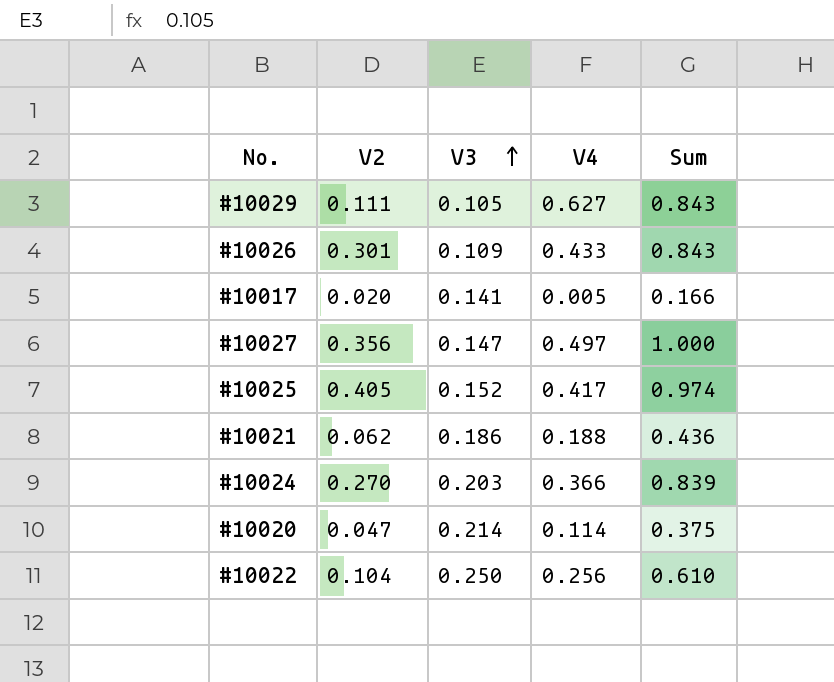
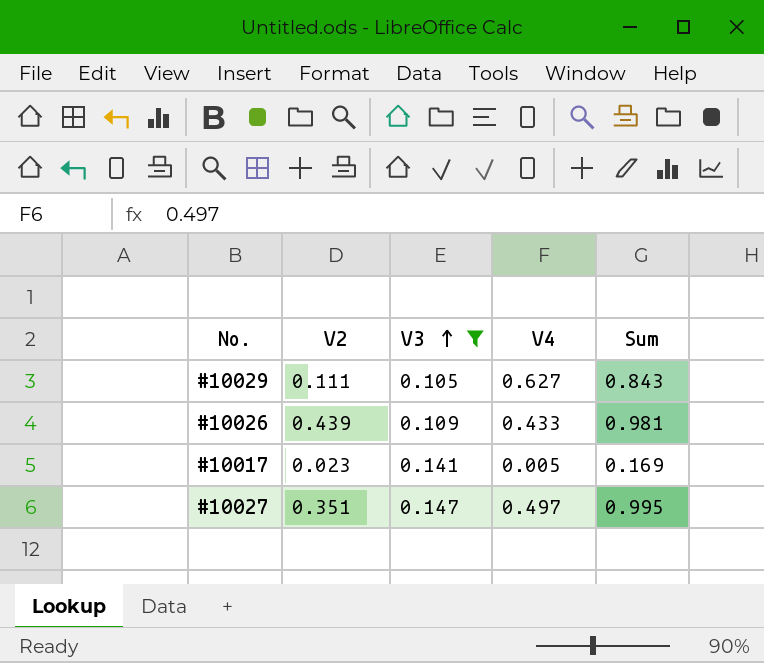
filter: none -> V3 <= 0.147
#10026 | V2: 0.301 -> 0.439
#10026 | Sum: 0.843 -> 0.981
#10017 | V2: 0.020 -> 0.023
#10017 | Sum: 0.166 -> 0.169
#10027 | V2: 0.356 -> 0.351
#10027 | Sum: 1.000 -> 0.995

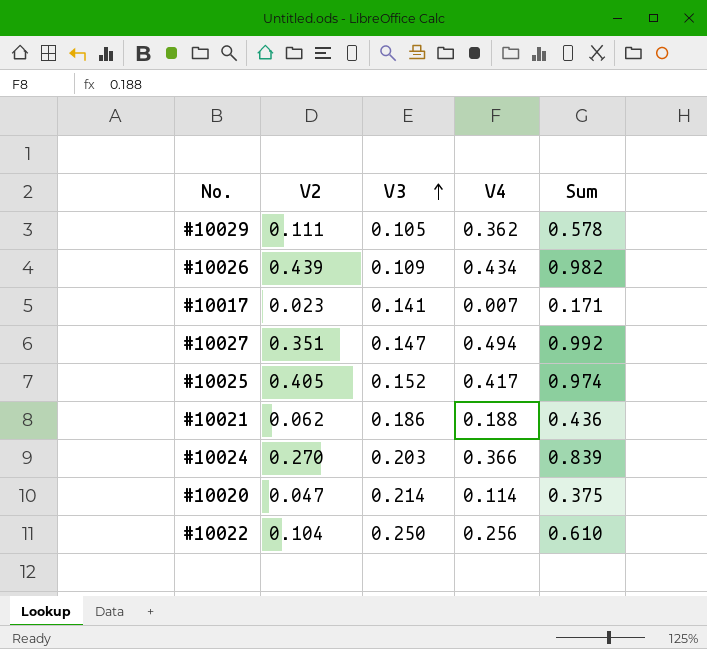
filter: V3 <= 0.147 -> none
#10029 | V4: 0.627 -> 0.362
#10029 | Sum: 0.843 -> 0.578
#10026 | V4: 0.433 -> 0.434
#10026 | Sum: 0.981 -> 0.982
#10017 | V4: 0.005 -> 0.007
#10017 | Sum: 0.169 -> 0.171
#10027 | V4: 0.497 -> 0.494
#10027 | Sum: 0.995 -> 0.992

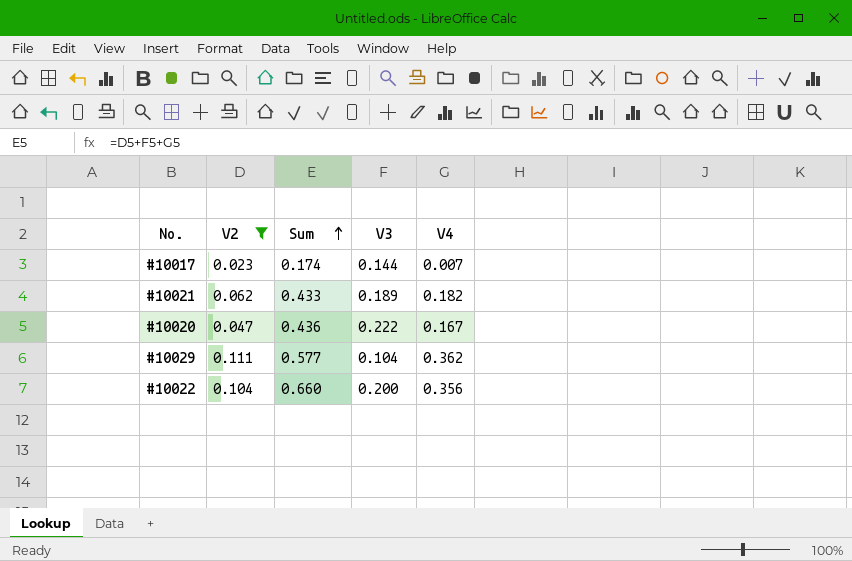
filter: none -> V2 <= 0.111
row order: V3 ascending -> Sum ascending
column Sum | position: 5 -> 3
#10017 | Sum: 0.171 -> 0.174
#10017 | V3: 0.141 -> 0.144
#10021 | Sum: 0.436 -> 0.433
#10021 | V3: 0.186 -> 0.189
#10021 | V4: 0.188 -> 0.182
#10020 | Sum: 0.375 -> 0.436
#10020 | V3: 0.214 -> 0.222
#10020 | V4: 0.114 -> 0.167
#10029 | Sum: 0.578 -> 0.577
#10029 | V3: 0.105 -> 0.104
#10022 | Sum: 0.610 -> 0.660
#10022 | V3: 0.250 -> 0.200
#10022 | V4: 0.256 -> 0.356

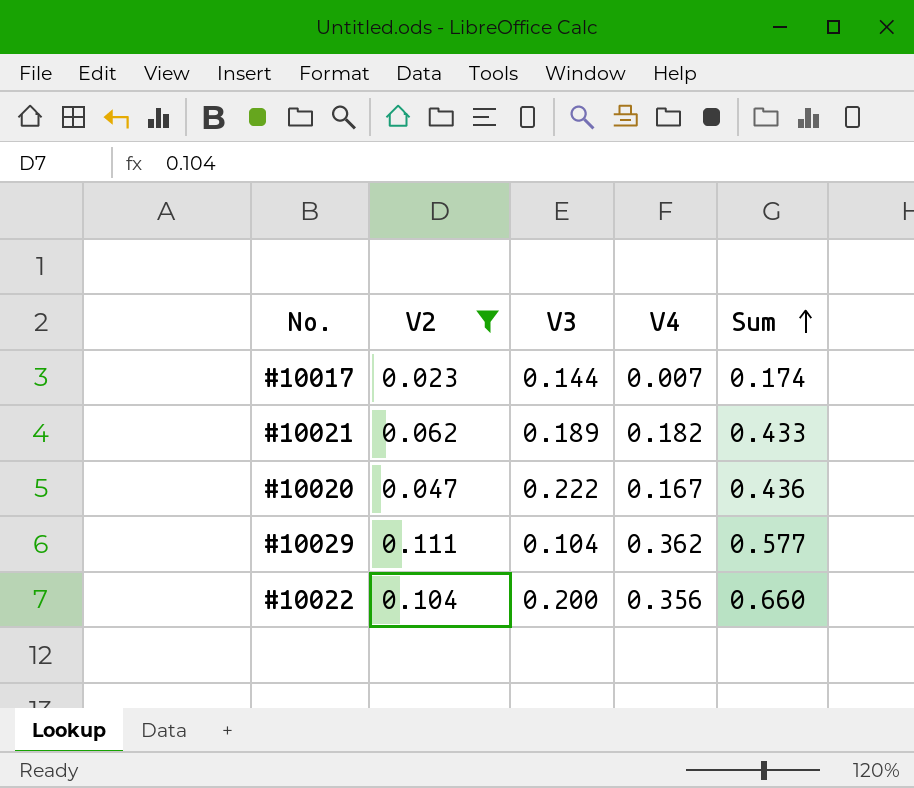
column Sum | position: 3 -> 5

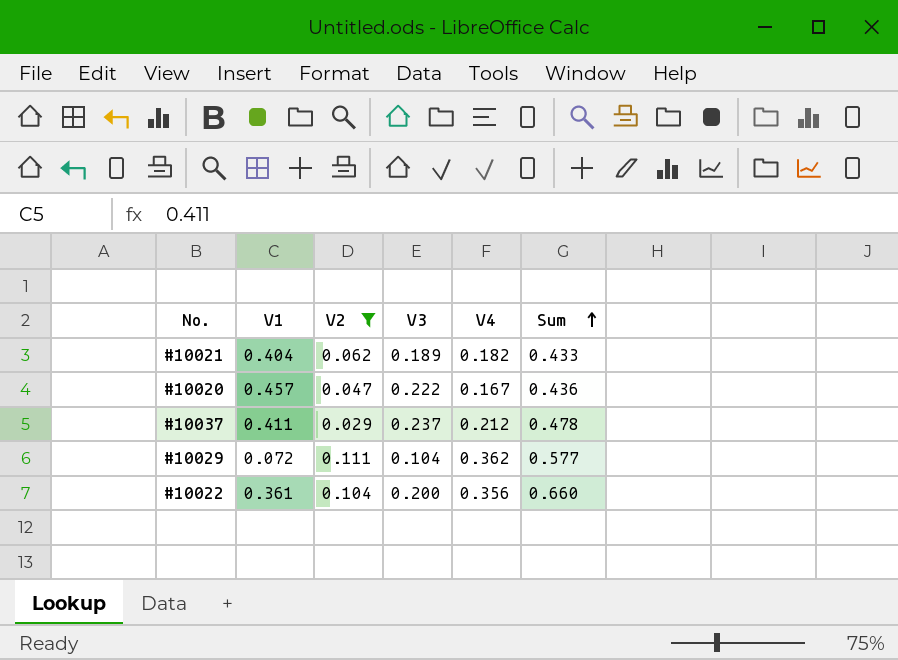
column V1 | position: none -> 2
row #10017: 0.023 | 0.144 | 0.007 | 0.174 -> none
row #10037: none -> 0.411 | 0.029 | 0.237 | 0.212 | 0.478

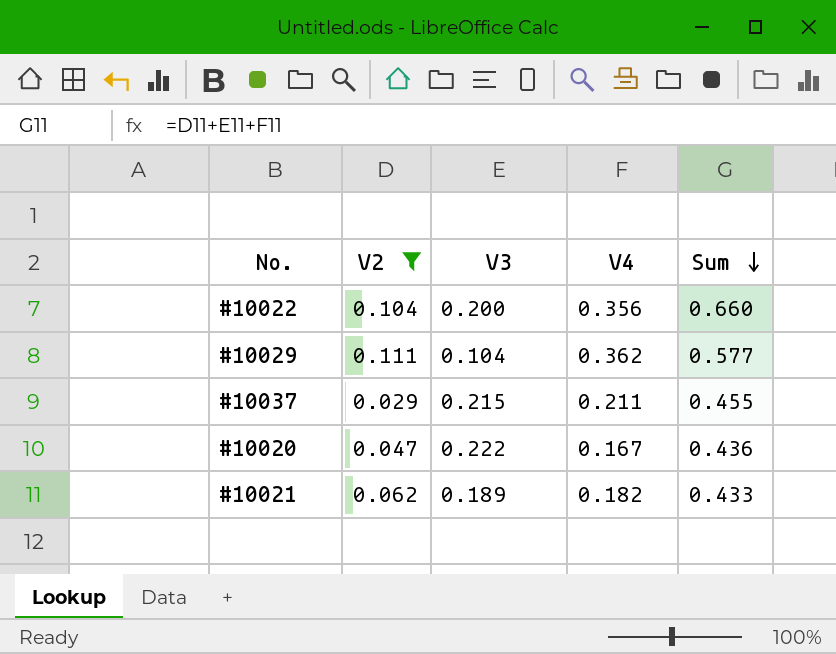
row order: Sum ascending -> Sum descending
column V1 | position: 2 -> none
#10037 | V3: 0.237 -> 0.215
#10037 | V4: 0.212 -> 0.211
#10037 | Sum: 0.478 -> 0.455

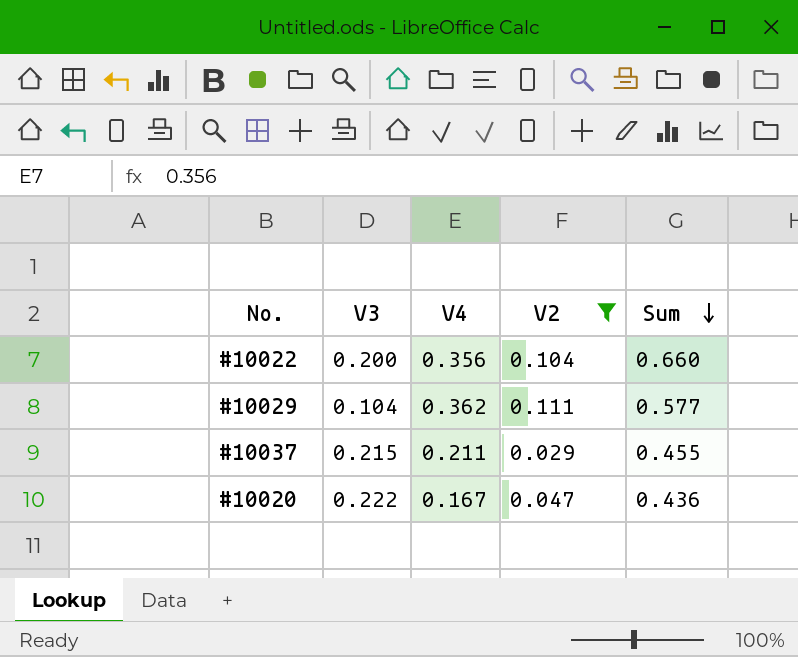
column V2 | position: 2 -> 4
row #10021: 0.062 | 0.189 | 0.182 | 0.433 -> none

